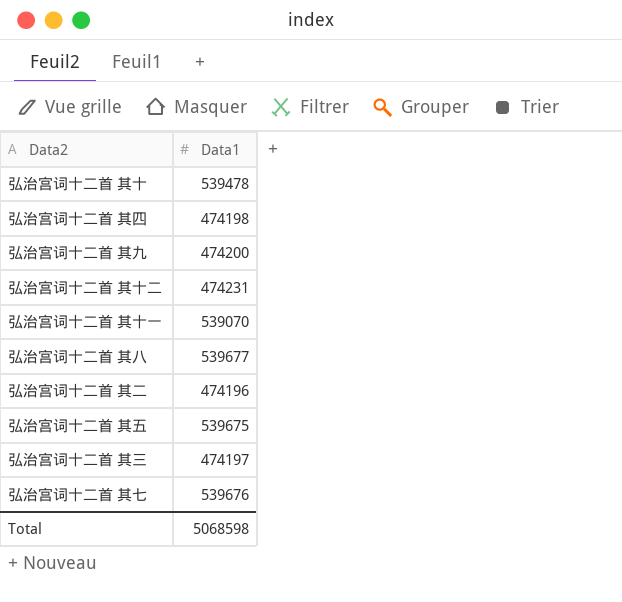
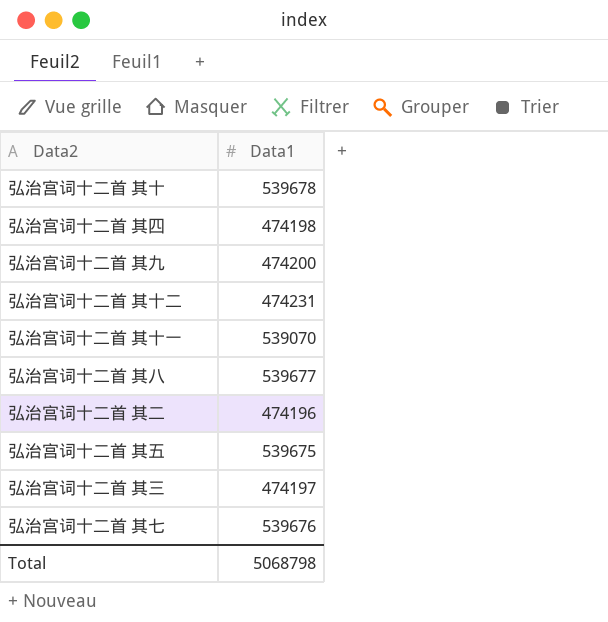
弘治宫词十二首 其十 | Data1: 539478 -> 539678
Total | Data1: 5068598 -> 5068798

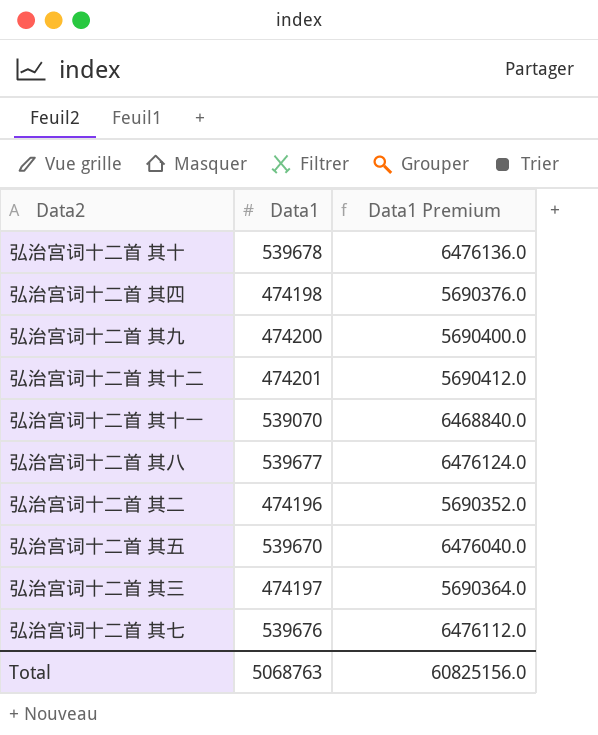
column Data1 Premium | formula: none -> [Data1] * 12
弘治宫词十二首 其十二 | Data1: 474231 -> 474201
弘治宫词十二首 其五 | Data1: 539675 -> 539670
Total | Data1: 5068798 -> 5068763

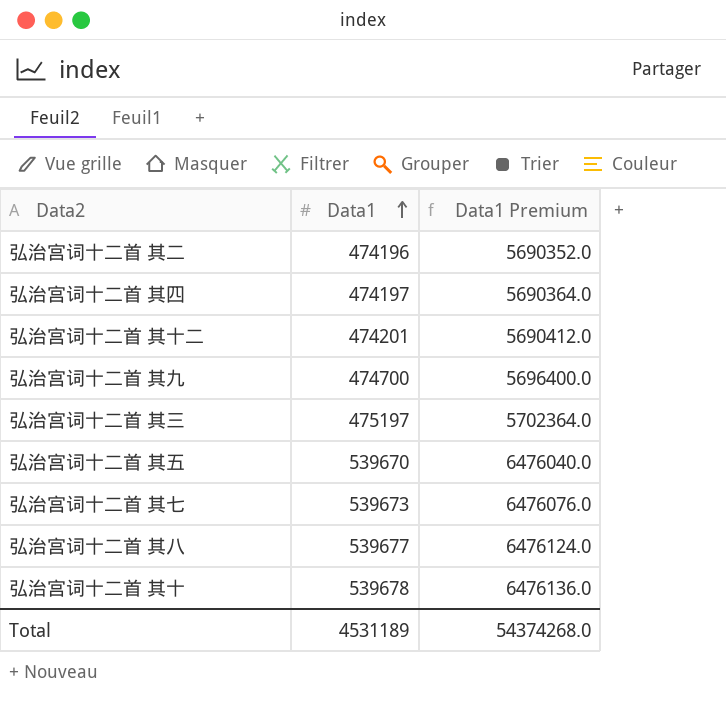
row order: none -> Data1 ascending
row 弘治宫词十二首 其十一: 539070 | 6468840.0 -> none
弘治宫词十二首 其四 | Data1: 474198 -> 474197
弘治宫词十二首 其四 | Data1 Premium: 5690376.0 -> 5690364.0
弘治宫词十二首 其九 | Data1: 474200 -> 474700
弘治宫词十二首 其九 | Data1 Premium: 5690400.0 -> 5696400.0
弘治宫词十二首 其三 | Data1: 474197 -> 475197
弘治宫词十二首 其三 | Data1 Premium: 5690364.0 -> 5702364.0
弘治宫词十二首 其七 | Data1: 539676 -> 539673
弘治宫词十二首 其七 | Data1 Premium: 6476112.0 -> 6476076.0
Total | Data1: 5068763 -> 4531189
Total | Data1 Premium: 60825156.0 -> 54374268.0

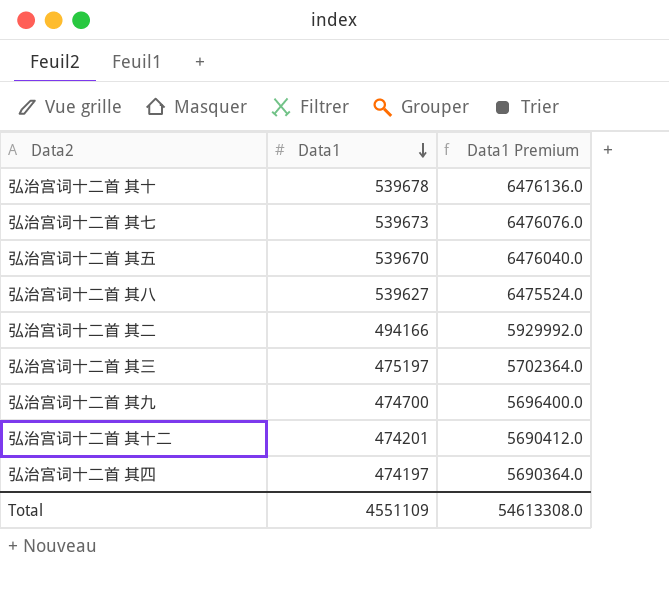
row order: Data1 ascending -> Data1 descending
弘治宫词十二首 其八 | Data1: 539677 -> 539627
弘治宫词十二首 其八 | Data1 Premium: 6476124.0 -> 6475524.0
弘治宫词十二首 其二 | Data1: 474196 -> 494166
弘治宫词十二首 其二 | Data1 Premium: 5690352.0 -> 5929992.0
Total | Data1: 4531189 -> 4551109
Total | Data1 Premium: 54374268.0 -> 54613308.0

